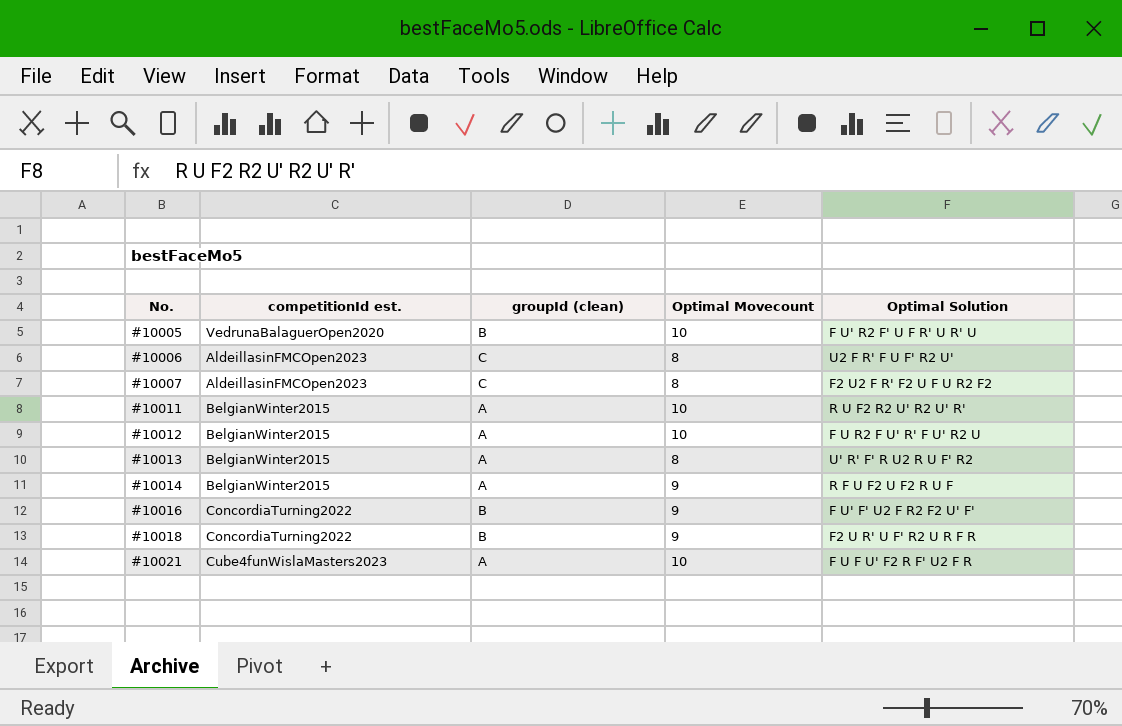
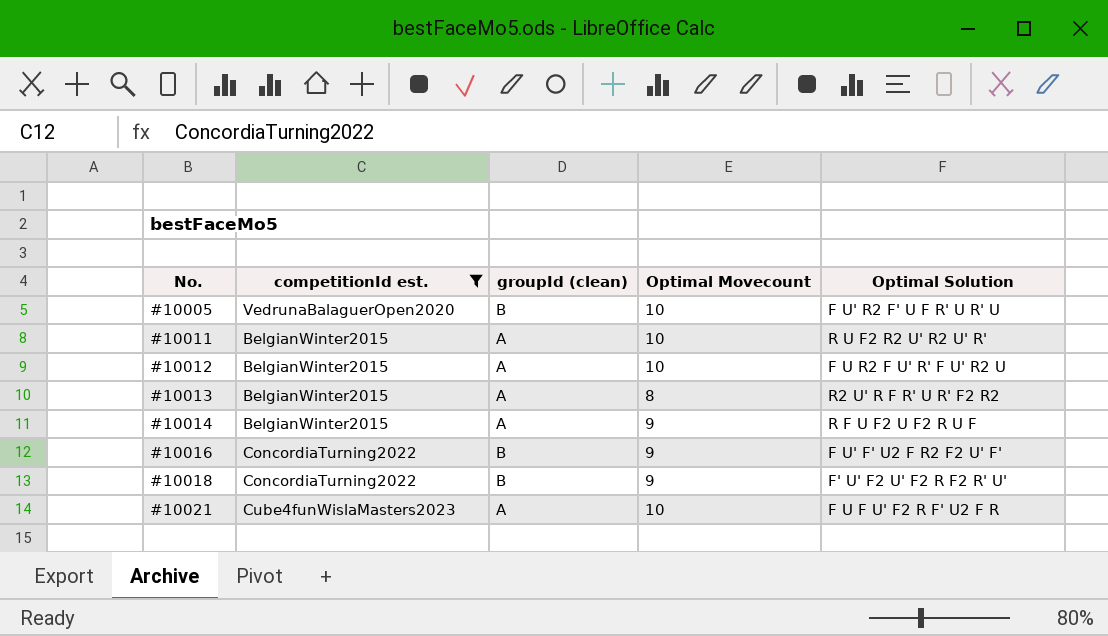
filter: none -> competitionId est. != AldeillasinFMCOpen2023
#10013 | Optimal Solution: U' R' F' R U2 R U F' R2 -> R2 U' R F R' U R' F2 R2
#10018 | Optimal Solution: F2 U R' U F' R2 U R F R -> F' U' F2 U' F2 R F2 R' U'

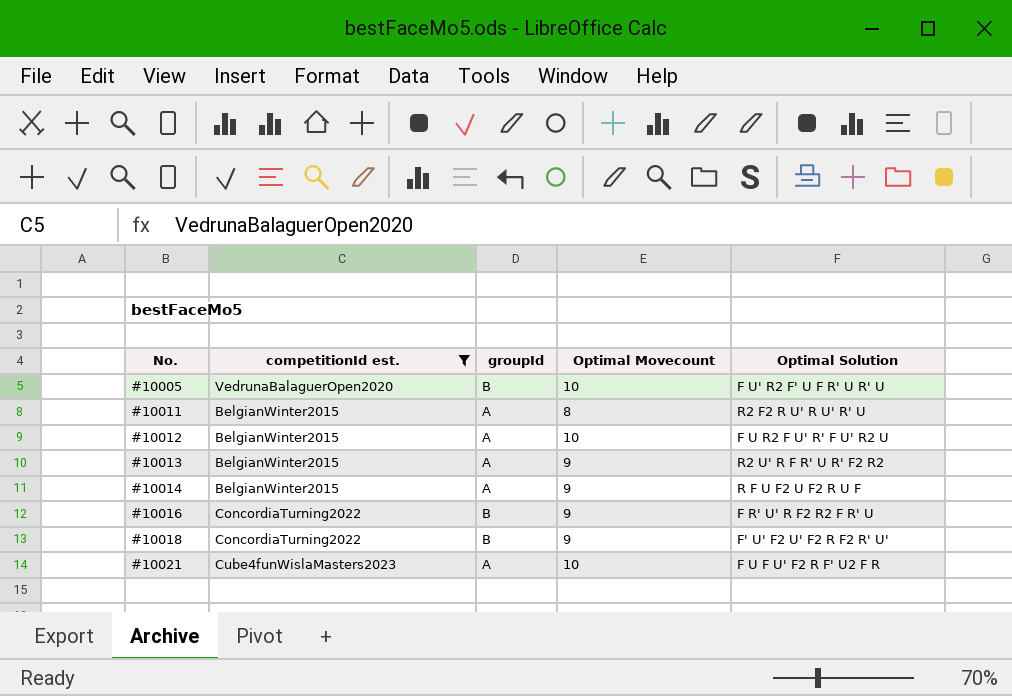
column name: groupId (clean) -> groupId
#10011 | Optimal Movecount: 10 -> 8
#10011 | Optimal Solution: R U F2 R2 U' R2 U' R' -> R2 F2 R U' R U' R' U
#10013 | Optimal Movecount: 8 -> 9
#10016 | Optimal Solution: F U' F' U2 F R2 F2 U' F' -> F R' U' R F2 R2 F R' U

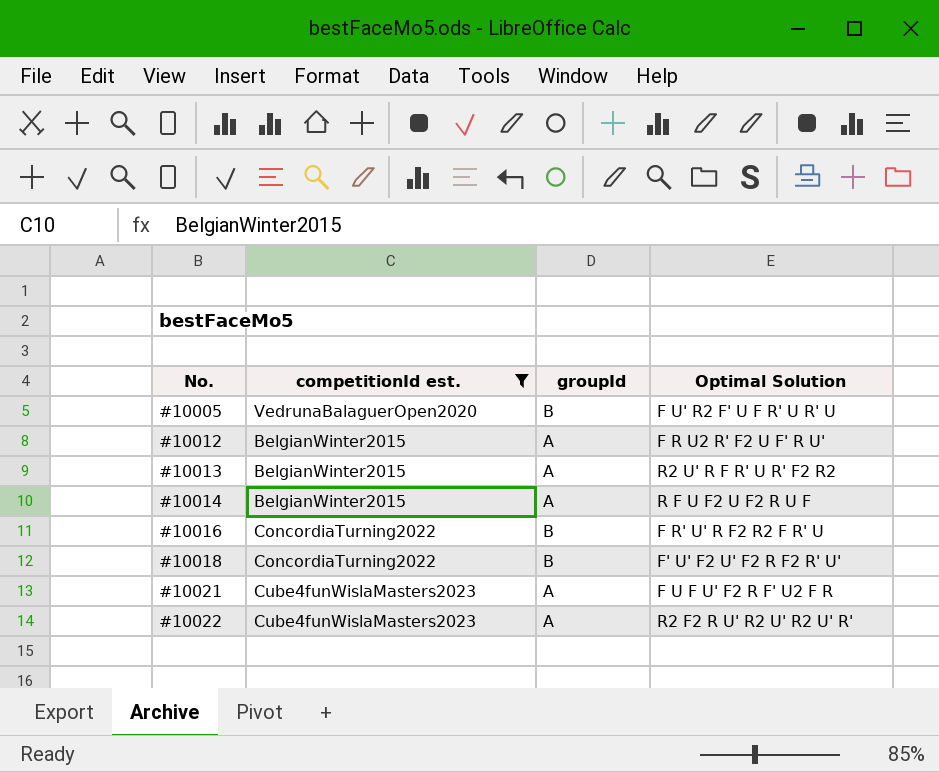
column Optimal Movecount | position: 4 -> none
row #10011: BelgianWinter2015 | A | 8 | R2 F2 R U' R U' R' U -> none
#10012 | Optimal Solution: F U R2 F U' R' F U' R2 U -> F R U2 R' F2 U F' R U'
row #10022: none -> Cube4funWislaMasters2023 | A | R2 F2 R U' R2 U' R2 U' R'

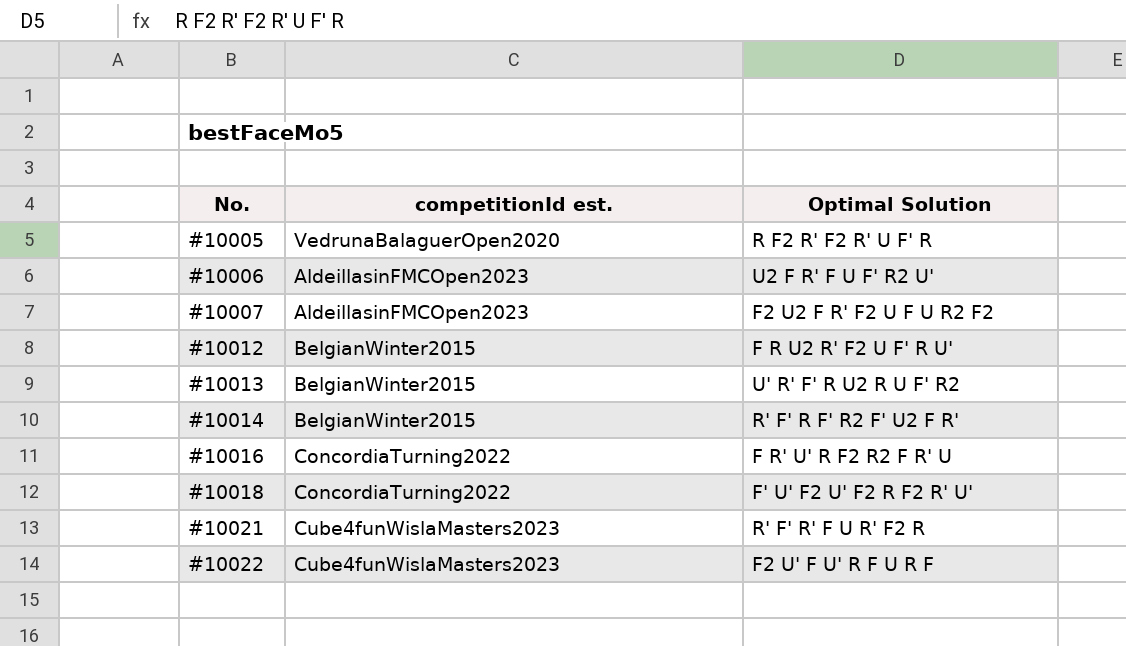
filter: competitionId est. != AldeillasinFMCOpen2023 -> none
column groupId | position: 3 -> none
#10005 | Optimal Solution: F U' R2 F' U F R' U R' U -> R F2 R' F2 R' U F' R
#10013 | Optimal Solution: R2 U' R F R' U R' F2 R2 -> U' R' F' R U2 R U F' R2
#10014 | Optimal Solution: R F U F2 U F2 R U F -> R' F' R F' R2 F' U2 F R'
#10021 | Optimal Solution: F U F U' F2 R F' U2 F R -> R' F' R' F U R' F2 R
#10022 | Optimal Solution: R2 F2 R U' R2 U' R2 U' R' -> F2 U' F U' R F U R F

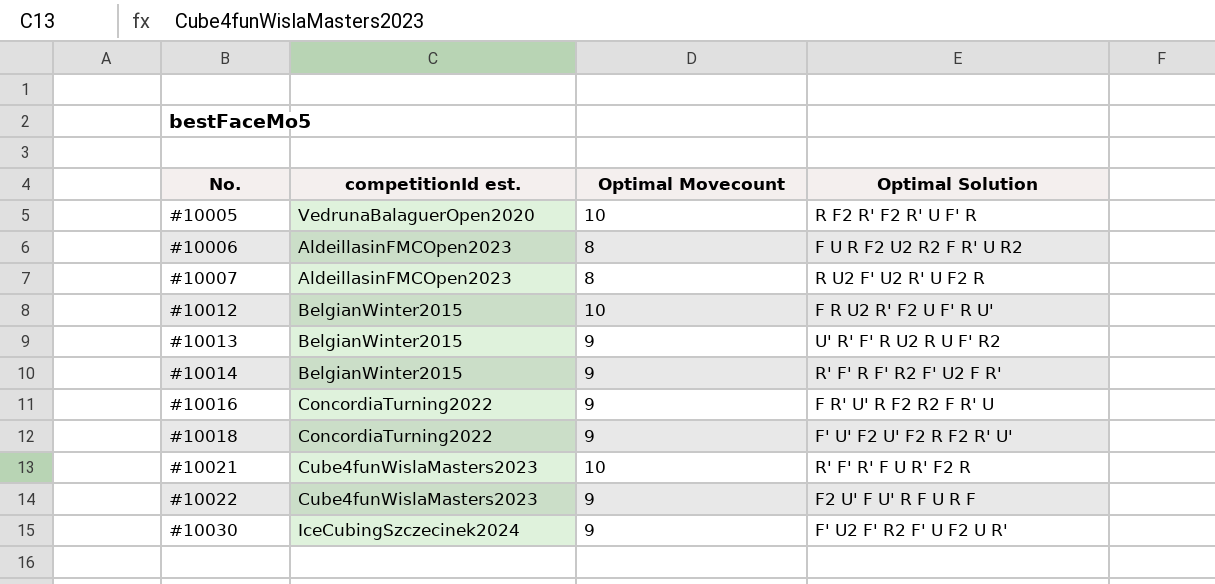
column Optimal Movecount | position: none -> 3
#10006 | Optimal Solution: U2 F R' F U F' R2 U' -> F U R F2 U2 R2 F R' U R2
#10007 | Optimal Solution: F2 U2 F R' F2 U F U R2 F2 -> R U2 F' U2 R' U F2 R
row #10030: none -> IceCubingSzczecinek2024 | 9 | F' U2 F' R2 F' U F2 U R'

